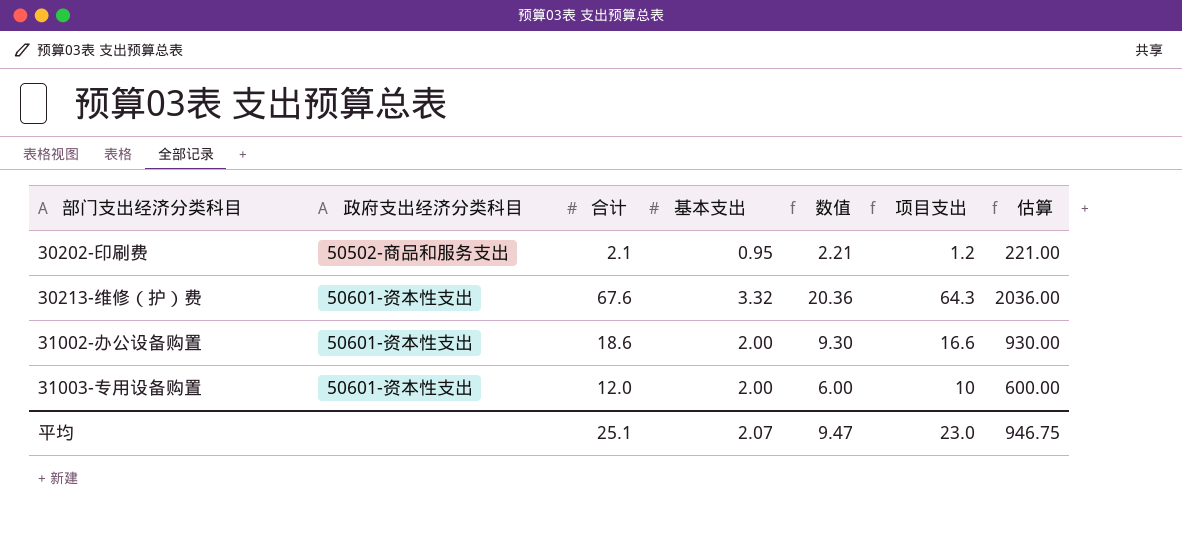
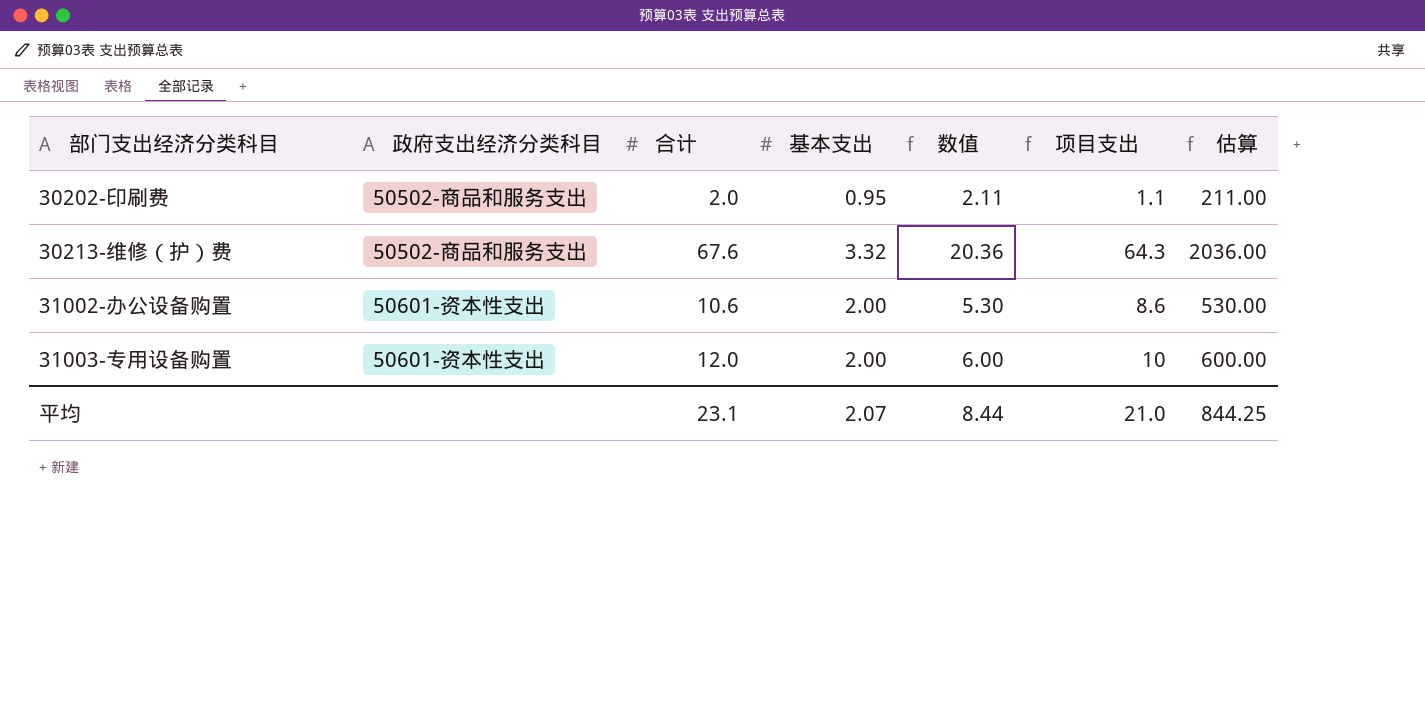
30202-印刷费 | 合计: 2.1 -> 2.0
30202-印刷费 | 数值: 2.21 -> 2.11
30202-印刷费 | 项目支出: 1.2 -> 1.1
30202-印刷费 | 估算: 221.00 -> 211.00
30213-维修（护）费 | 政府支出经济分类科目: 50601-资本性支出 -> 50502-商品和服务支出
31002-办公设备购置 | 合计: 18.6 -> 10.6
31002-办公设备购置 | 数值: 9.30 -> 5.30
31002-办公设备购置 | 项目支出: 16.6 -> 8.6
31002-办公设备购置 | 估算: 930.00 -> 530.00
平均 | 合计: 25.1 -> 23.1
平均 | 数值: 9.47 -> 8.44
平均 | 项目支出: 23.0 -> 21.0
平均 | 估算: 946.75 -> 844.25

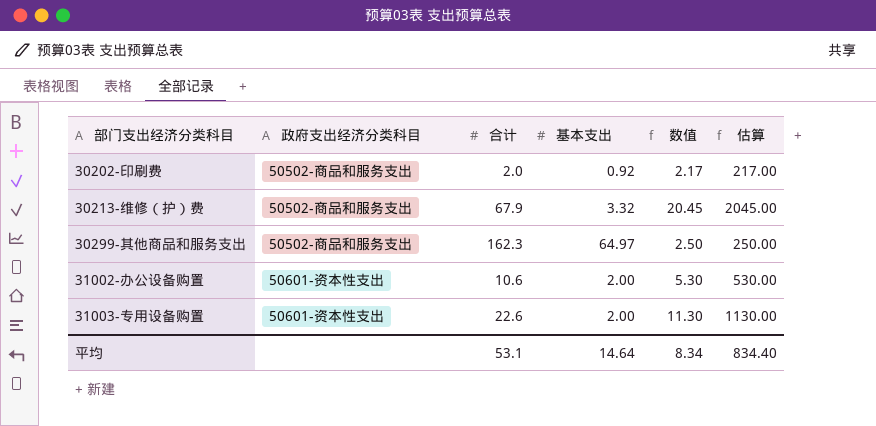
column 项目支出 | formula: [合计] - [基本支出] -> none
30202-印刷费 | 基本支出: 0.95 -> 0.92
30202-印刷费 | 数值: 2.11 -> 2.17
30202-印刷费 | 估算: 211.00 -> 217.00
30213-维修（护）费 | 合计: 67.6 -> 67.9
30213-维修（护）费 | 数值: 20.36 -> 20.45
30213-维修（护）费 | 估算: 2036.00 -> 2045.00
row 30299-其他商品和服务支出: none -> 50502-商品和服务支出 | 162.3 | 64.97 | 2.50 | 250.00
31003-专用设备购置 | 合计: 12.0 -> 22.6
31003-专用设备购置 | 数值: 6.00 -> 11.30
31003-专用设备购置 | 估算: 600.00 -> 1130.00
平均 | 合计: 23.1 -> 53.1
平均 | 基本支出: 2.07 -> 14.64
平均 | 数值: 8.44 -> 8.34
平均 | 估算: 844.25 -> 834.40

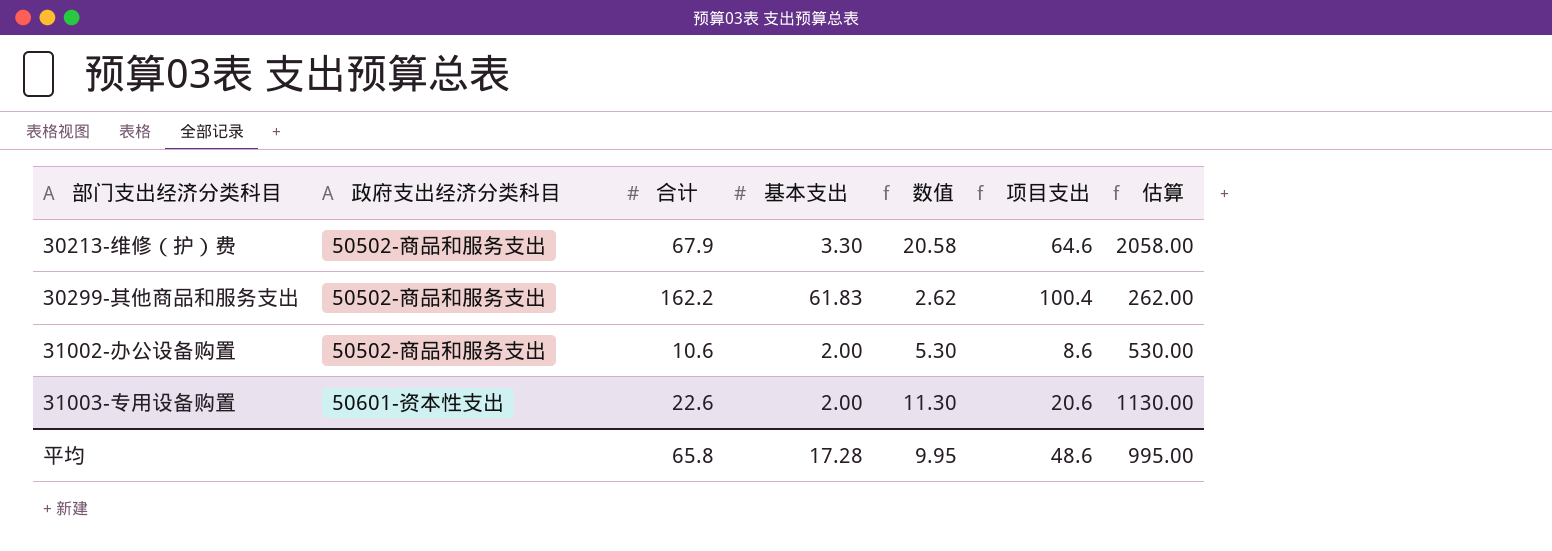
column 项目支出 | formula: none -> [合计] - [基本支出]
row 30202-印刷费: 50502-商品和服务支出 | 2.0 | 0.92 | 2.17 | 217.00 -> none
30213-维修（护）费 | 基本支出: 3.32 -> 3.30
30213-维修（护）费 | 数值: 20.45 -> 20.58
30213-维修（护）费 | 估算: 2045.00 -> 2058.00
30299-其他商品和服务支出 | 合计: 162.3 -> 162.2
30299-其他商品和服务支出 | 基本支出: 64.97 -> 61.83
30299-其他商品和服务支出 | 数值: 2.50 -> 2.62
30299-其他商品和服务支出 | 估算: 250.00 -> 262.00
31002-办公设备购置 | 政府支出经济分类科目: 50601-资本性支出 -> 50502-商品和服务支出
平均 | 合计: 53.1 -> 65.8
平均 | 基本支出: 14.64 -> 17.28
平均 | 数值: 8.34 -> 9.95
平均 | 估算: 834.40 -> 995.00

